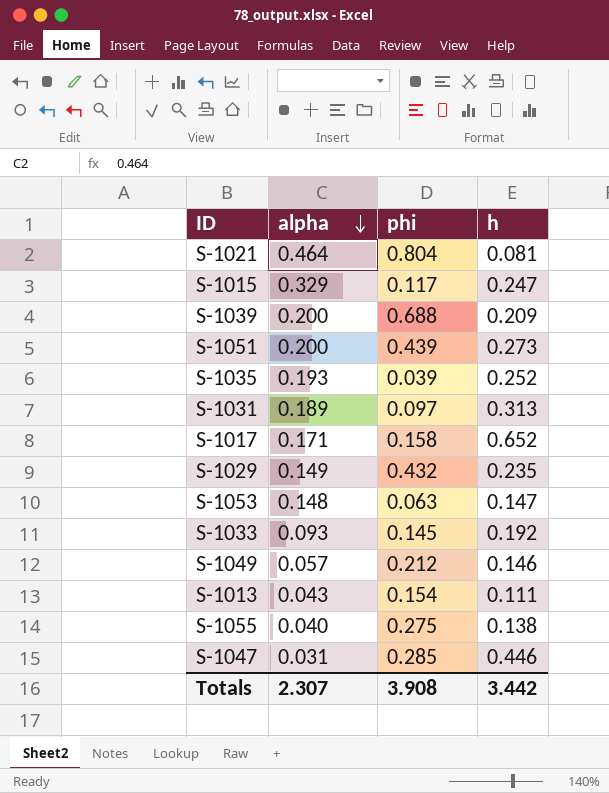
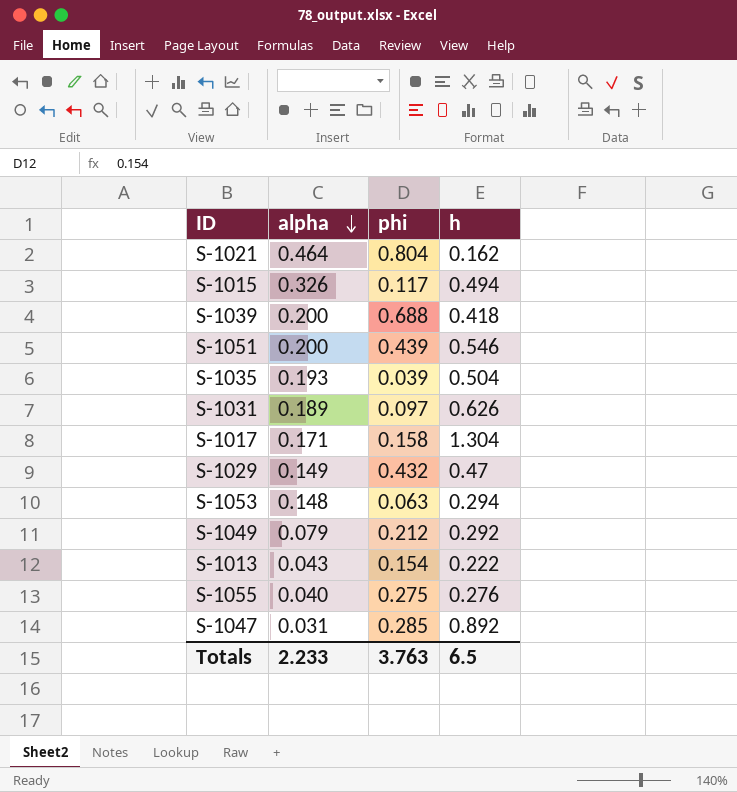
row S-1033: 0.093 | 0.145 | 0.192 -> none
S-1021 | h: 0.081 -> 0.162
S-1015 | alpha: 0.329 -> 0.326
S-1015 | h: 0.247 -> 0.494
S-1039 | h: 0.209 -> 0.418
S-1051 | h: 0.273 -> 0.546
S-1035 | h: 0.252 -> 0.504
S-1031 | h: 0.313 -> 0.626
S-1017 | h: 0.652 -> 1.304
S-1029 | h: 0.235 -> 0.47
S-1053 | h: 0.147 -> 0.294
S-1049 | alpha: 0.057 -> 0.079
S-1049 | h: 0.146 -> 0.292
S-1013 | h: 0.111 -> 0.222
S-1055 | h: 0.138 -> 0.276
S-1047 | h: 0.446 -> 0.892
Totals | alpha: 2.307 -> 2.233
Totals | phi: 3.908 -> 3.763
Totals | h: 3.442 -> 6.5

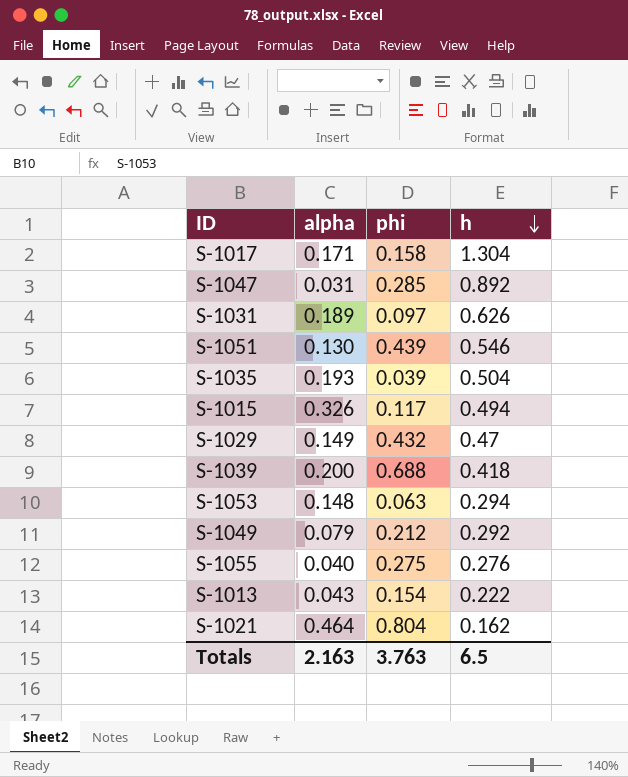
row order: alpha descending -> h descending
S-1051 | alpha: 0.200 -> 0.130
Totals | alpha: 2.233 -> 2.163

